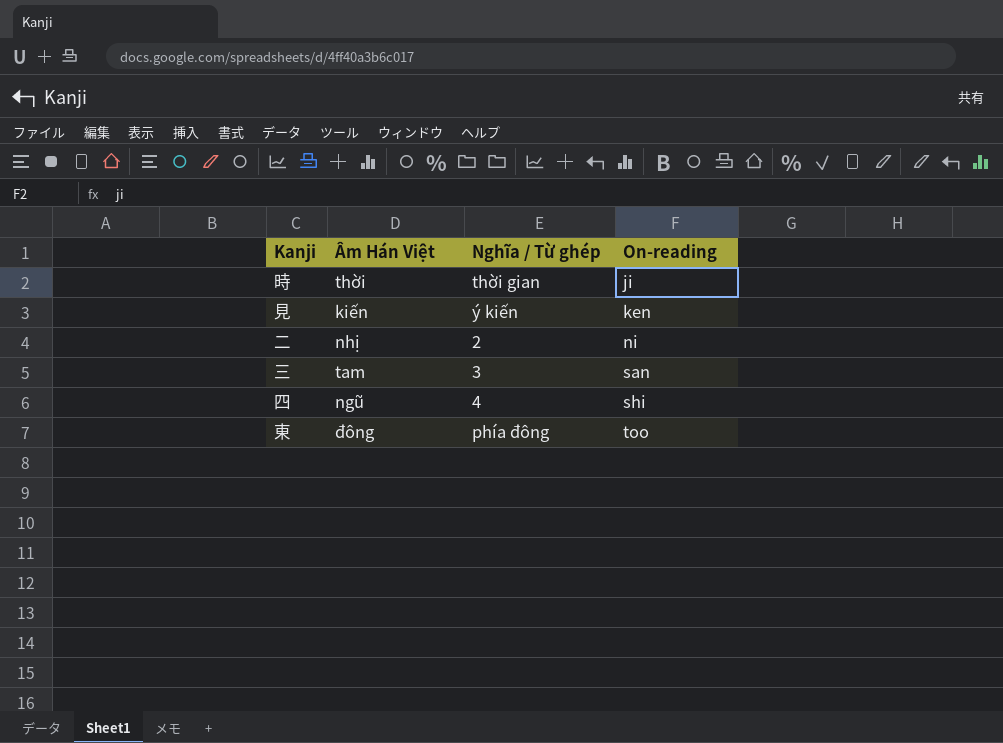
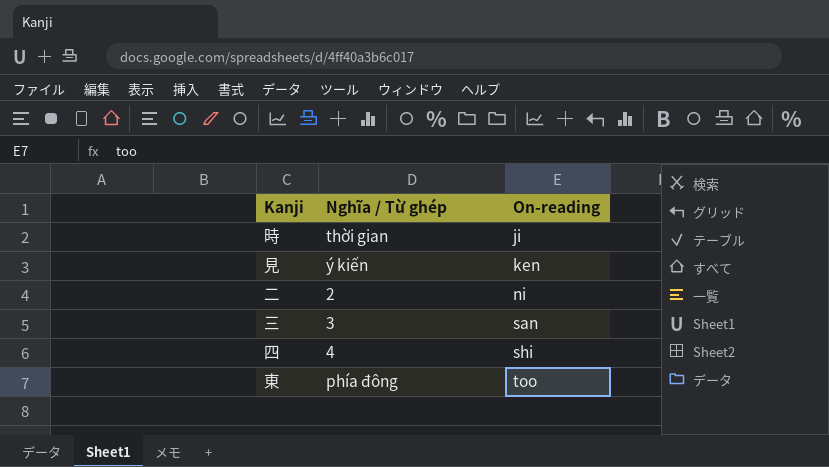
column Âm Hán Việt | position: 2 -> none

